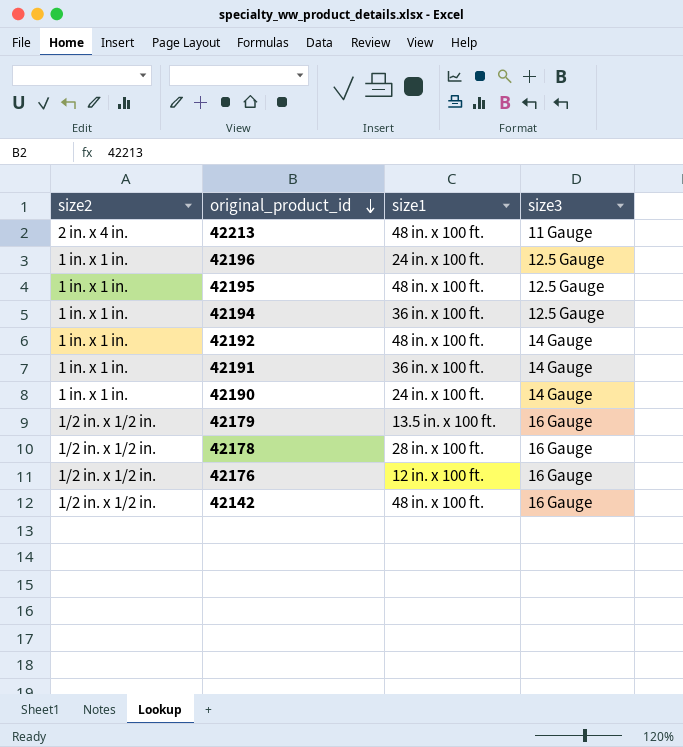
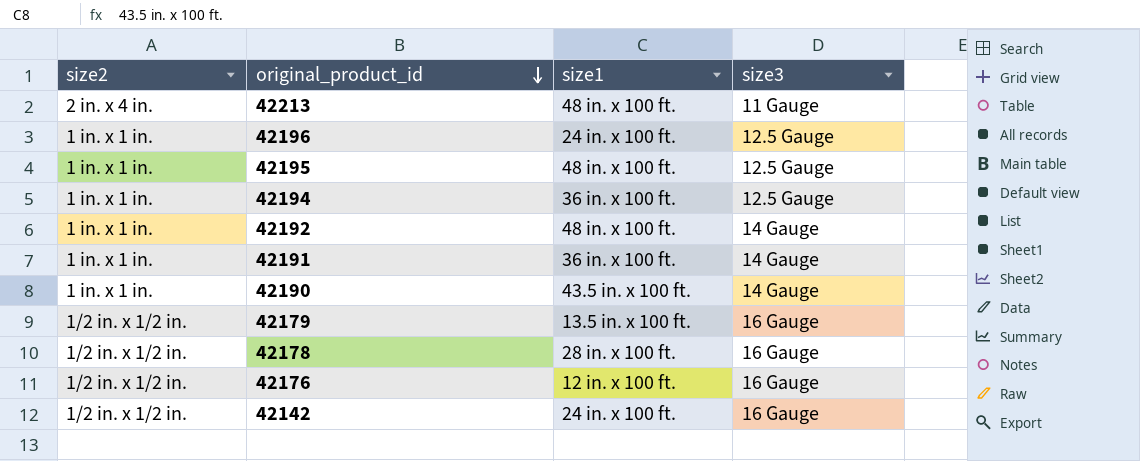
42190 | size1: 24 in. x 100 ft. -> 43.5 in. x 100 ft.
42142 | size1: 48 in. x 100 ft. -> 24 in. x 100 ft.

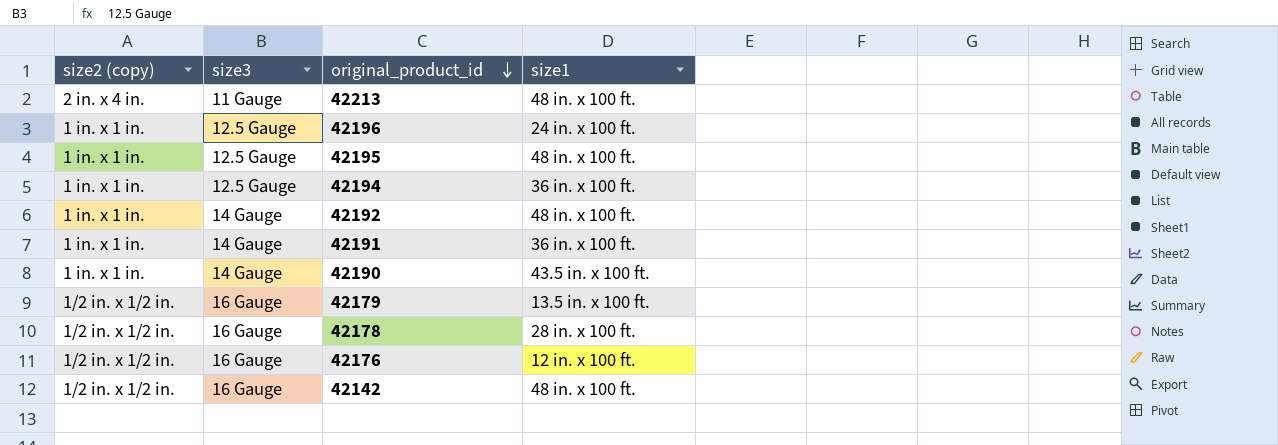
column name: size2 -> size2 (copy)
column size3 | position: 4 -> 2
42142 | size1: 24 in. x 100 ft. -> 48 in. x 100 ft.

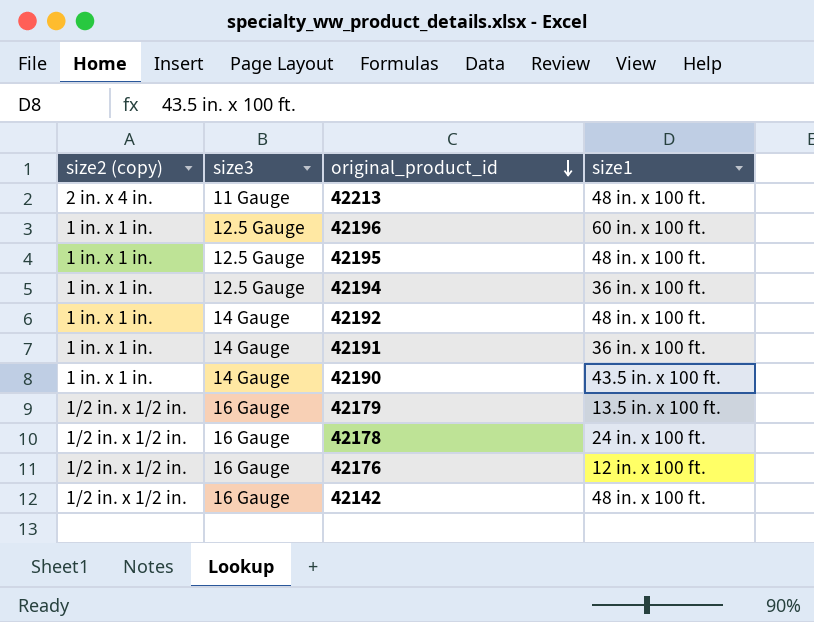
42196 | size1: 24 in. x 100 ft. -> 60 in. x 100 ft.
42178 | size1: 28 in. x 100 ft. -> 24 in. x 100 ft.

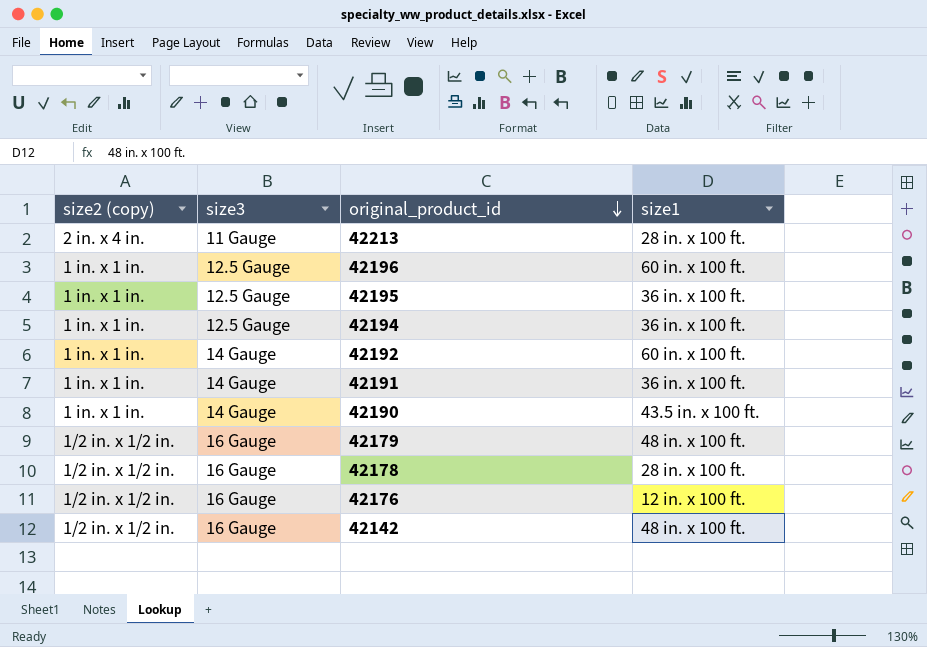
42213 | size1: 48 in. x 100 ft. -> 28 in. x 100 ft.
42195 | size1: 48 in. x 100 ft. -> 36 in. x 100 ft.
42192 | size1: 48 in. x 100 ft. -> 60 in. x 100 ft.
42179 | size1: 13.5 in. x 100 ft. -> 48 in. x 100 ft.
42178 | size1: 24 in. x 100 ft. -> 28 in. x 100 ft.

